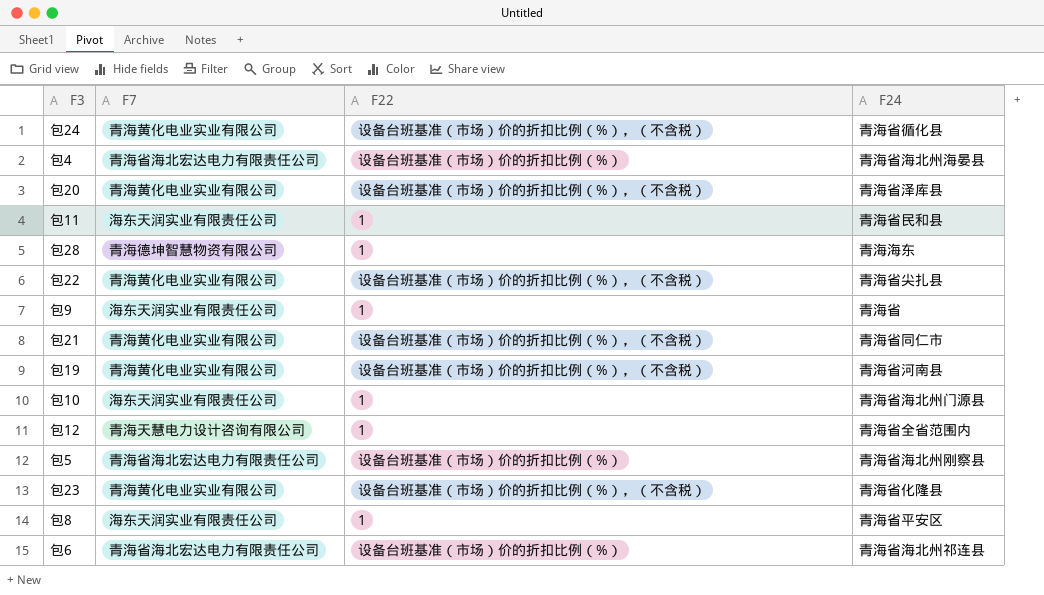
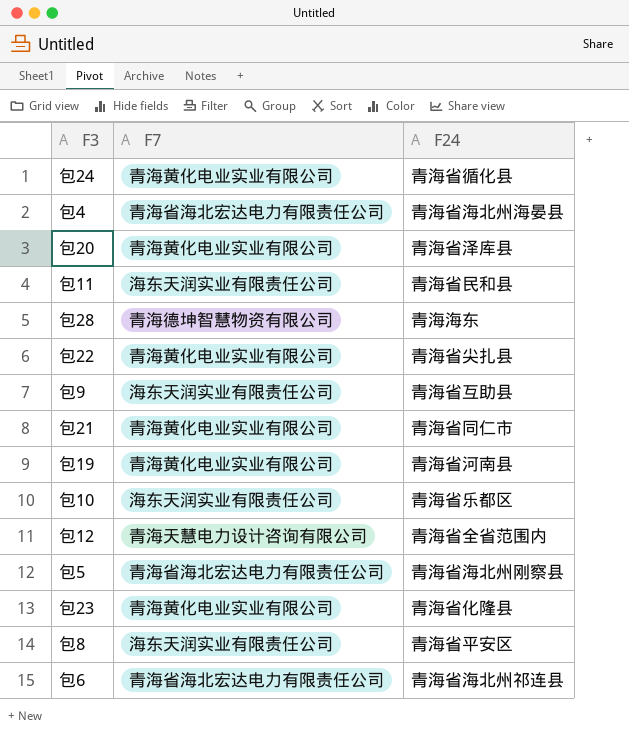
column F22 | position: 3 -> none
包9 | F24: 青海省 -> 青海省互助县
包10 | F24: 青海省海北州门源县 -> 青海省乐都区

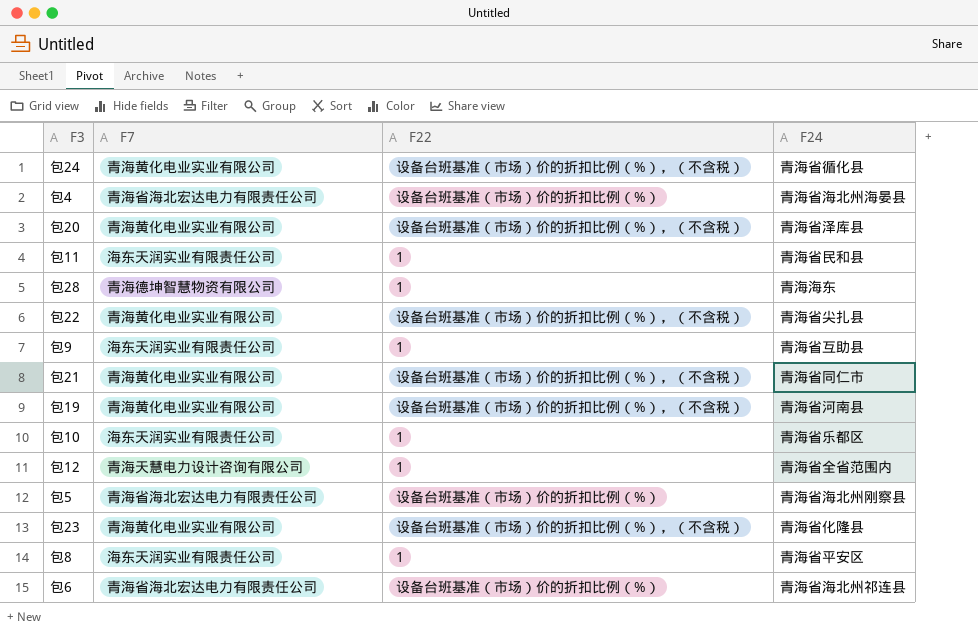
column F22 | position: none -> 3

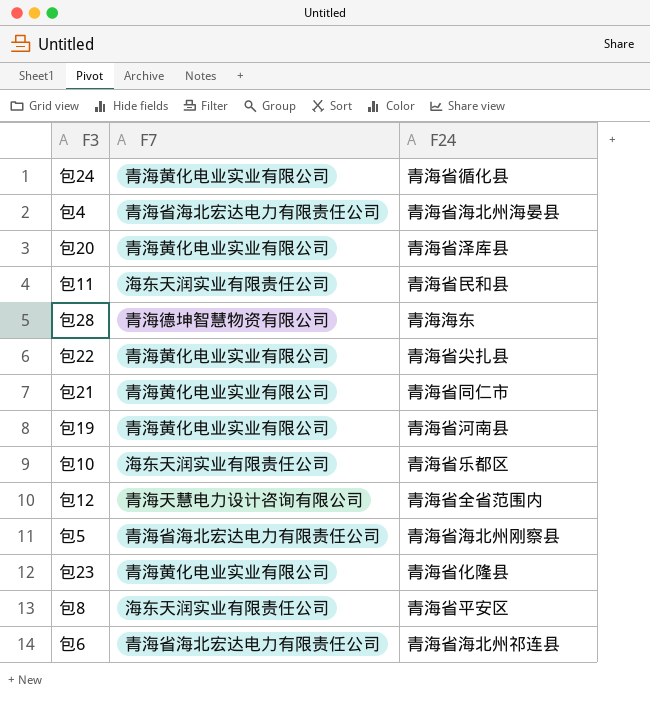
column F22 | position: 3 -> none
row 包9: 海东天润实业有限责任公司 | 1 | 青海省互助县 -> none

